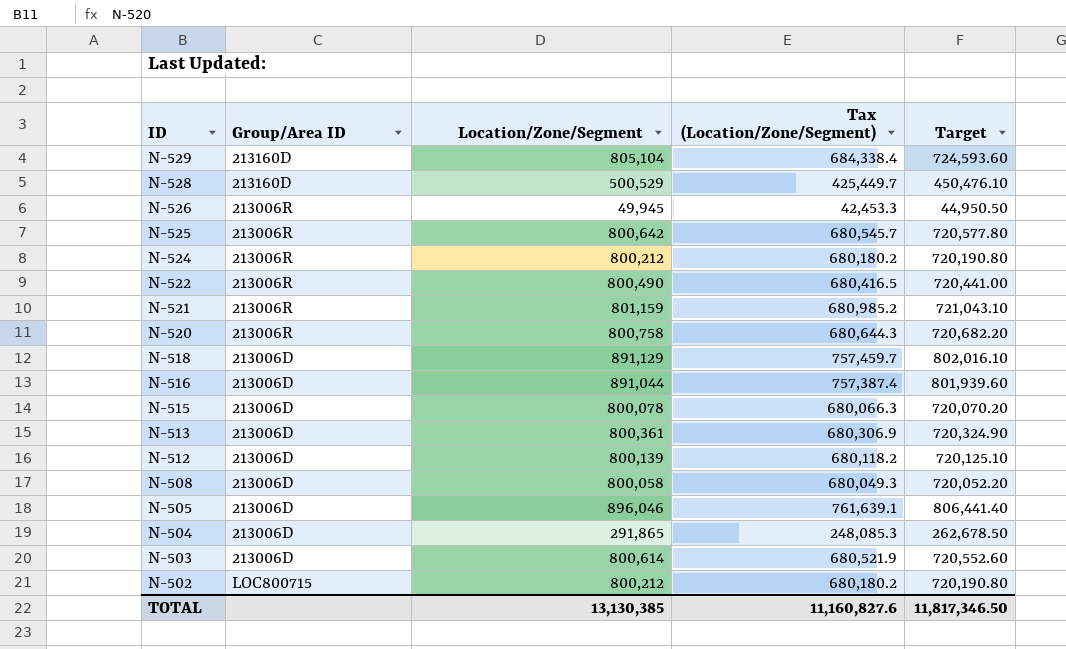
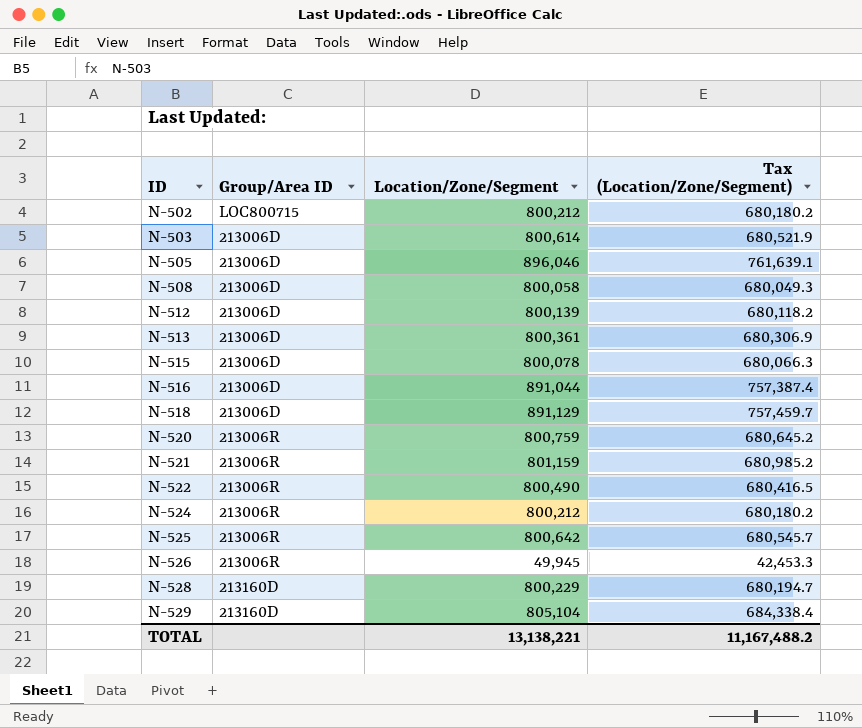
row order: ID descending -> ID ascending
column Target | formula: [Location/Zone/Segment] * 0.9 -> none
row N-504: 213006D | 291,865 | 248,085.3 | 262,678.50 -> none
N-520 | Location/Zone/Segment: 800,758 -> 800,759
N-520 | Tax (Location/Zone/Segment): 680,644.3 -> 680,645.2
N-528 | Location/Zone/Segment: 500,529 -> 800,229
N-528 | Tax (Location/Zone/Segment): 425,449.7 -> 680,194.7
TOTAL | Location/Zone/Segment: 13,130,385 -> 13,138,221
TOTAL | Tax (Location/Zone/Segment): 11,160,827.6 -> 11,167,488.2

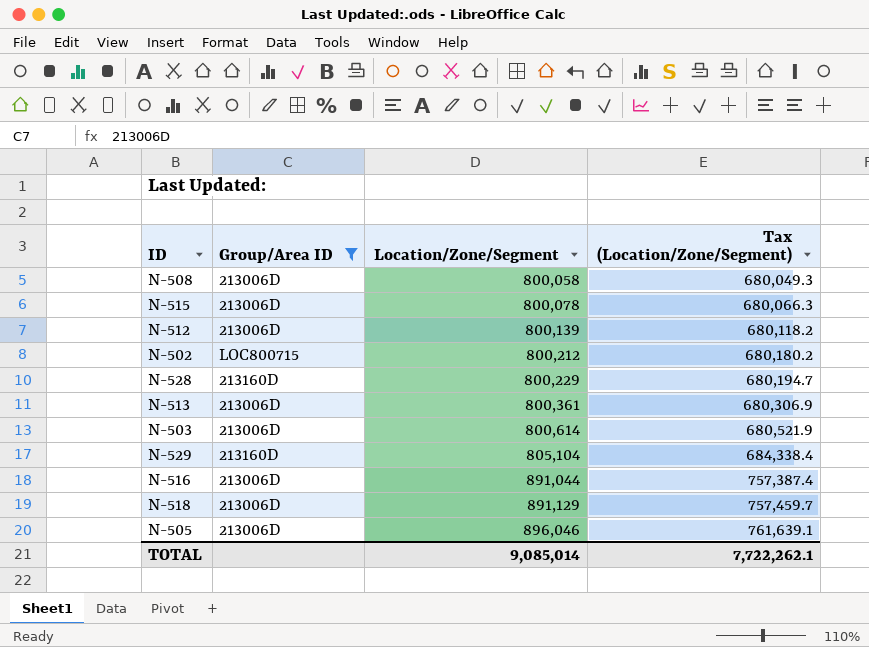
filter: none -> Group/Area ID != 213006R
row order: ID ascending -> Location/Zone/Segment ascending
TOTAL | Location/Zone/Segment: 13,138,221 -> 9,085,014
TOTAL | Tax (Location/Zone/Segment): 11,167,488.2 -> 7,722,262.1

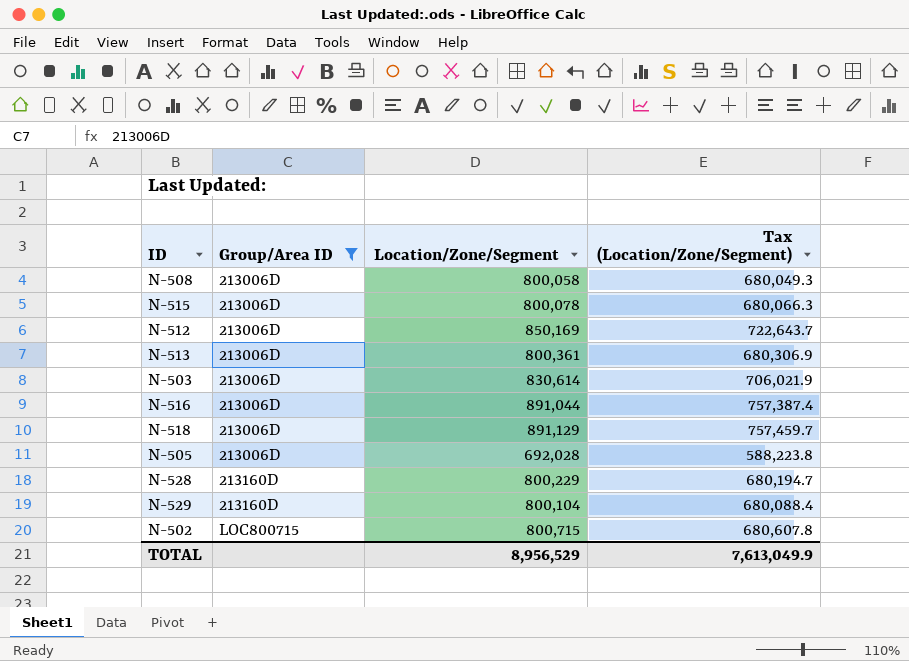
row order: Location/Zone/Segment ascending -> Group/Area ID ascending
N-512 | Location/Zone/Segment: 800,139 -> 850,169
N-512 | Tax (Location/Zone/Segment): 680,118.2 -> 722,643.7
N-503 | Location/Zone/Segment: 800,614 -> 830,614
N-503 | Tax (Location/Zone/Segment): 680,521.9 -> 706,021.9
N-505 | Location/Zone/Segment: 896,046 -> 692,028
N-505 | Tax (Location/Zone/Segment): 761,639.1 -> 588,223.8
N-529 | Location/Zone/Segment: 805,104 -> 800,104
N-529 | Tax (Location/Zone/Segment): 684,338.4 -> 680,088.4
N-502 | Location/Zone/Segment: 800,212 -> 800,715
N-502 | Tax (Location/Zone/Segment): 680,180.2 -> 680,607.8
TOTAL | Location/Zone/Segment: 9,085,014 -> 8,956,529
TOTAL | Tax (Location/Zone/Segment): 7,722,262.1 -> 7,613,049.9

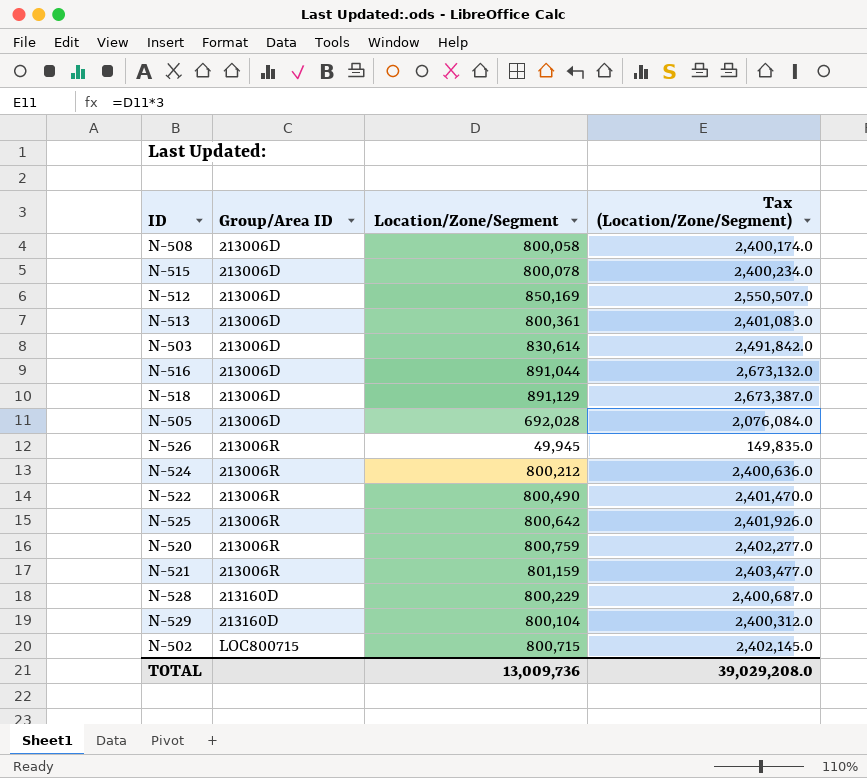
filter: Group/Area ID != 213006R -> none
column Tax (Location/Zone/Segment) | formula: [Location/Zone/Segment] * 0.85 -> [Location/Zone/Segment] * 3
TOTAL | Location/Zone/Segment: 8,956,529 -> 13,009,736
TOTAL | Tax (Location/Zone/Segment): 7,613,049.9 -> 39,029,208.0

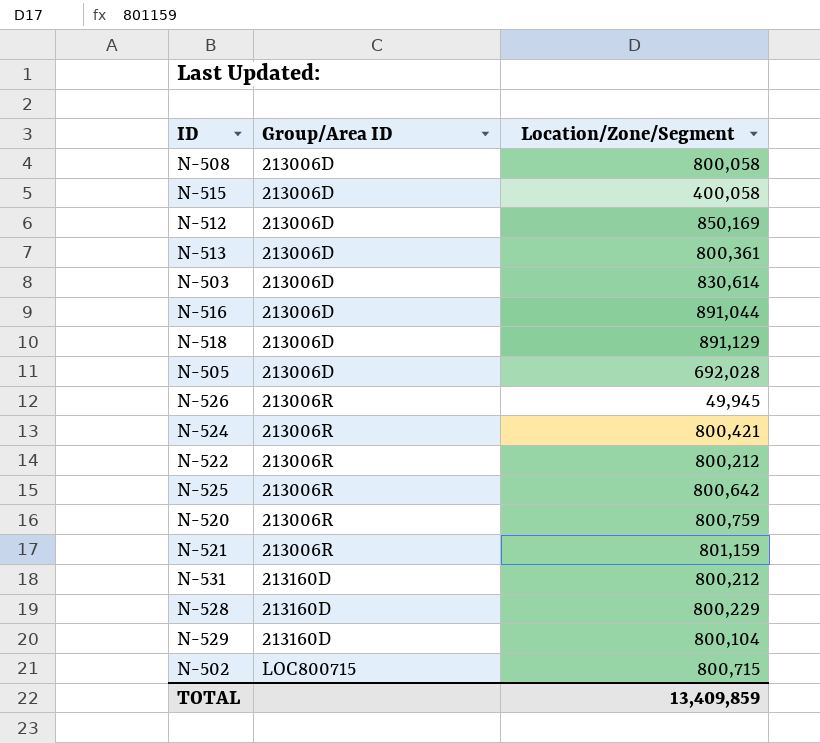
column Tax (Location/Zone/Segment) | formula: [Location/Zone/Segment] * 3 -> none
N-515 | Location/Zone/Segment: 800,078 -> 400,058
N-524 | Location/Zone/Segment: 800,212 -> 800,421
N-522 | Location/Zone/Segment: 800,490 -> 800,212
row N-531: none -> 213160D | 800,212
TOTAL | Location/Zone/Segment: 13,009,736 -> 13,409,859

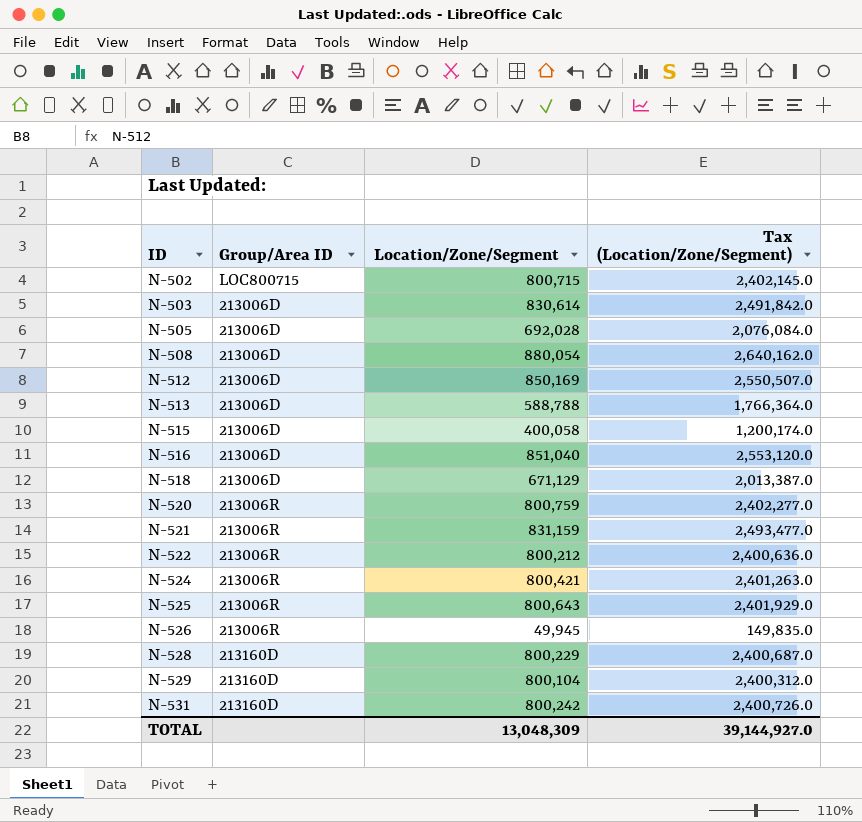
row order: Group/Area ID ascending -> ID ascending
column Tax (Location/Zone/Segment) | formula: none -> [Location/Zone/Segment] * 3
N-508 | Location/Zone/Segment: 800,058 -> 880,054
N-513 | Location/Zone/Segment: 800,361 -> 588,788
N-516 | Location/Zone/Segment: 891,044 -> 851,040
N-518 | Location/Zone/Segment: 891,129 -> 671,129
N-521 | Location/Zone/Segment: 801,159 -> 831,159
N-525 | Location/Zone/Segment: 800,642 -> 800,643
N-531 | Location/Zone/Segment: 800,212 -> 800,242
TOTAL | Location/Zone/Segment: 13,409,859 -> 13,048,309

